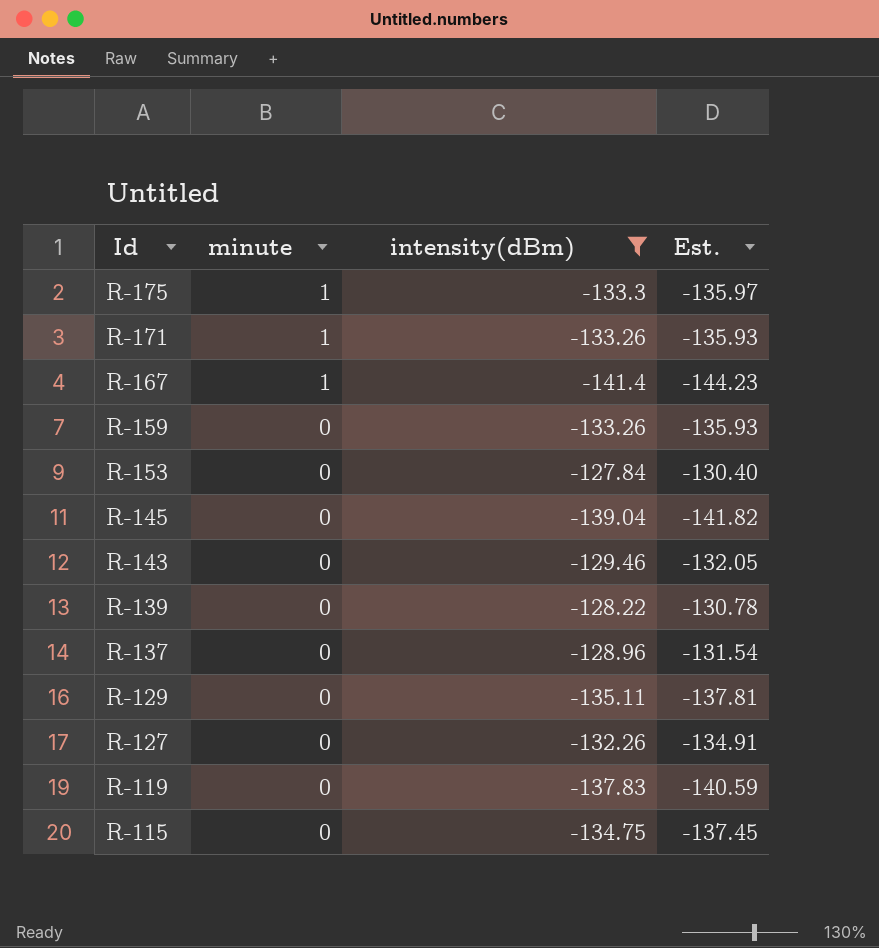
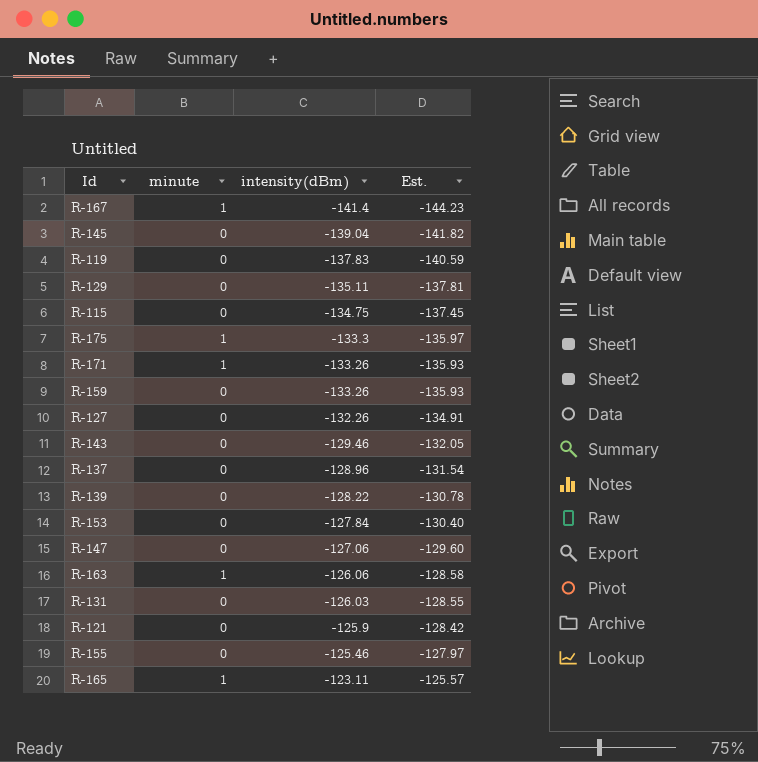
filter: intensity(dBm) <= -127.84 -> none
row order: Id descending -> intensity(dBm) ascending

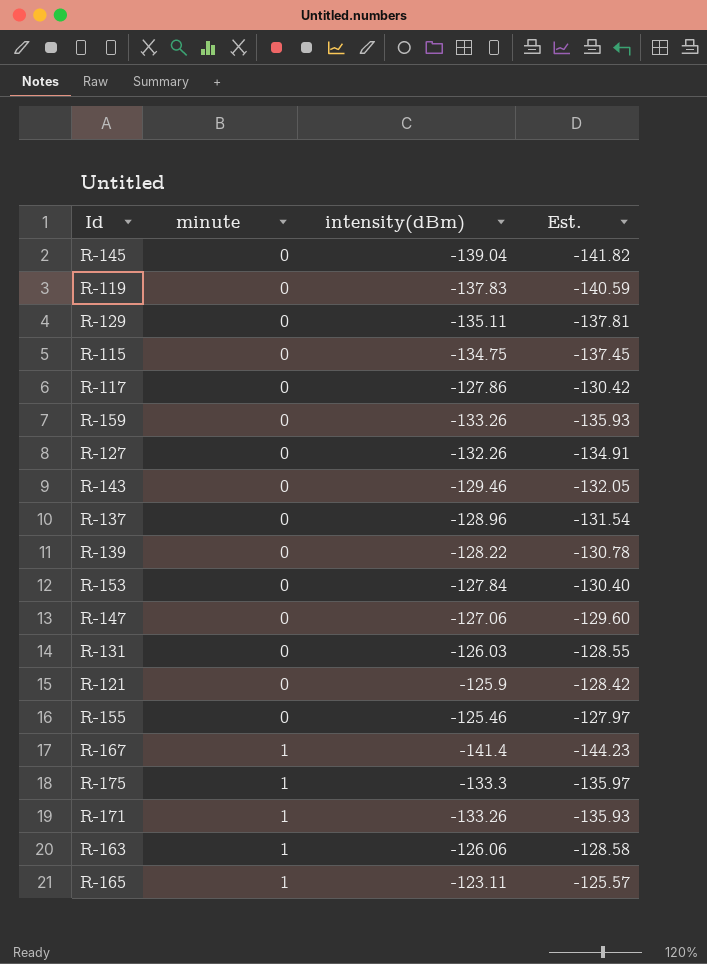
row order: intensity(dBm) ascending -> minute ascending
row R-117: none -> 0 | -127.86 | -130.42

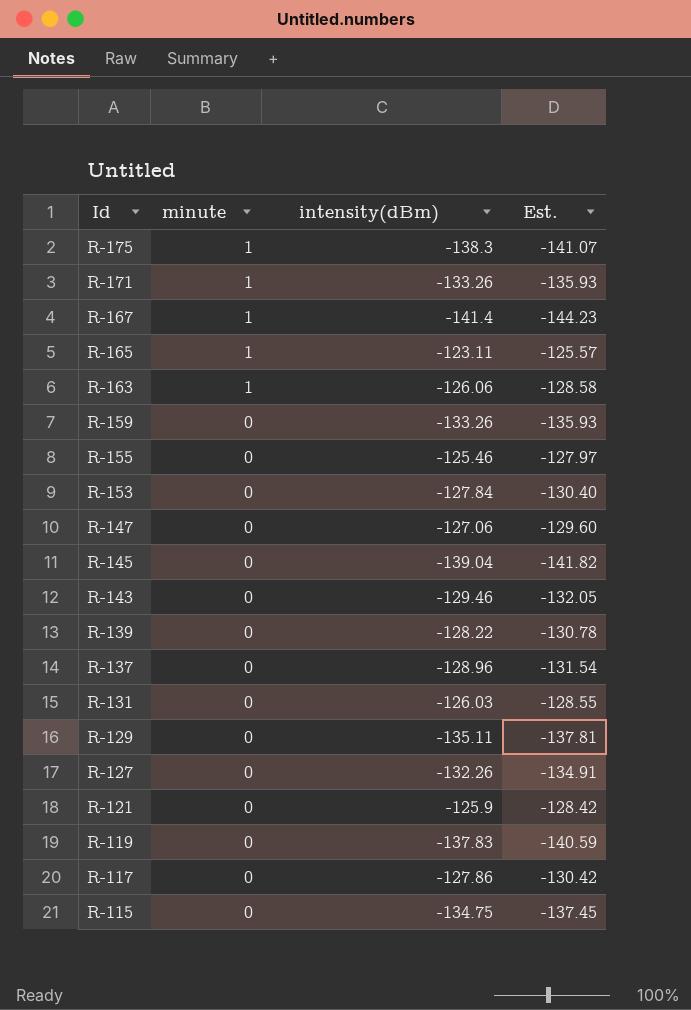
row order: minute ascending -> Id descending
R-175 | intensity(dBm): -133.3 -> -138.3
R-175 | Est.: -135.97 -> -141.07

